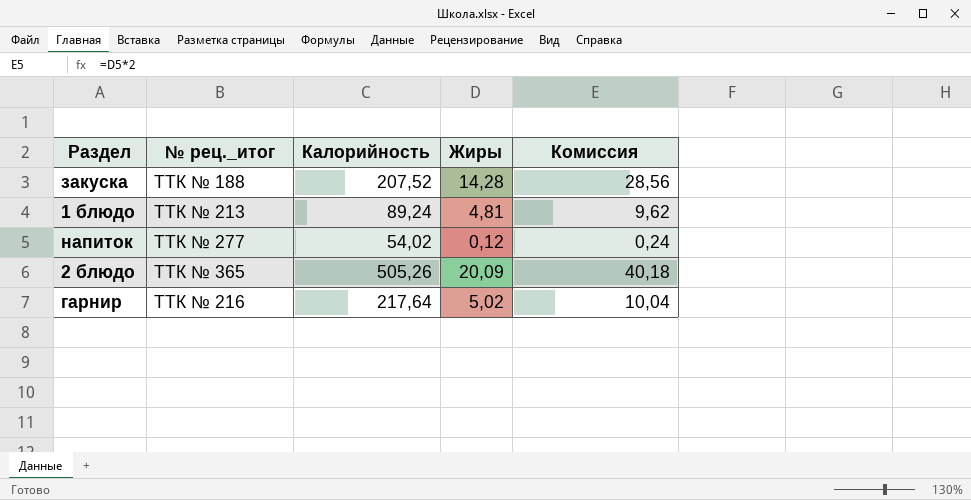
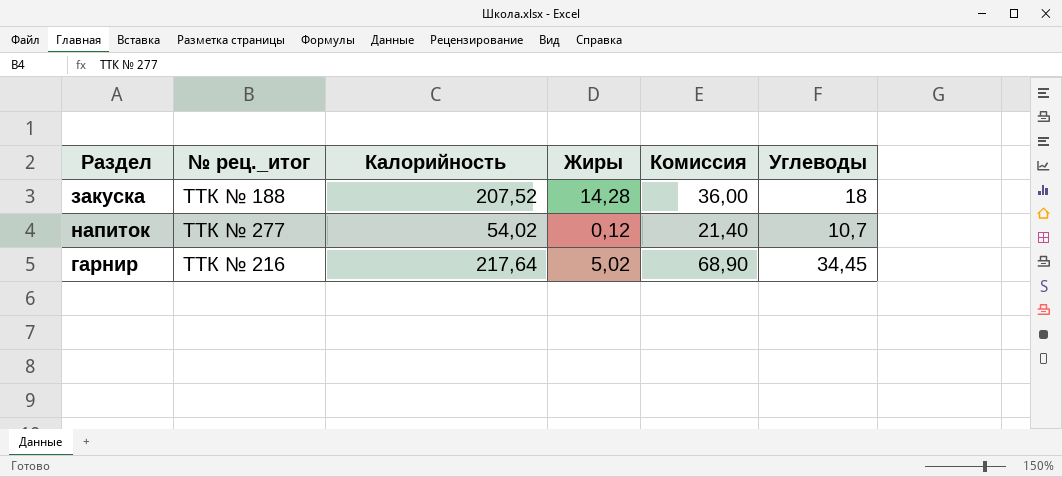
column Комиссия | formula: [Жиры] * 2 -> [Углеводы] * 2
column Углеводы | position: none -> 6
row 1 блюдо: ТТК № 213 | 89,24 | 4,81 | 9,62 -> none
row 2 блюдо: ТТК № 365 | 505,26 | 20,09 | 40,18 -> none

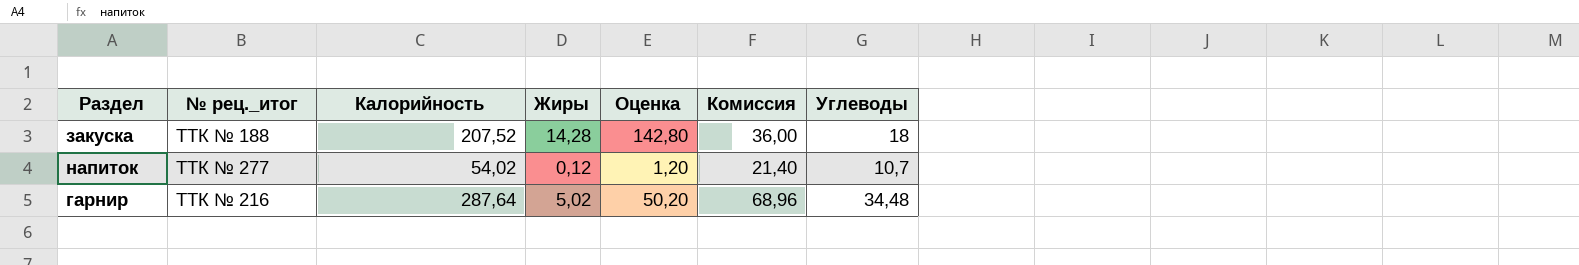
column Оценка | formula: none -> [Жиры] * 10
гарнир | Калорийность: 217,64 -> 287,64
гарнир | Комиссия: 68,90 -> 68,96
гарнир | Углеводы: 34,45 -> 34,48

